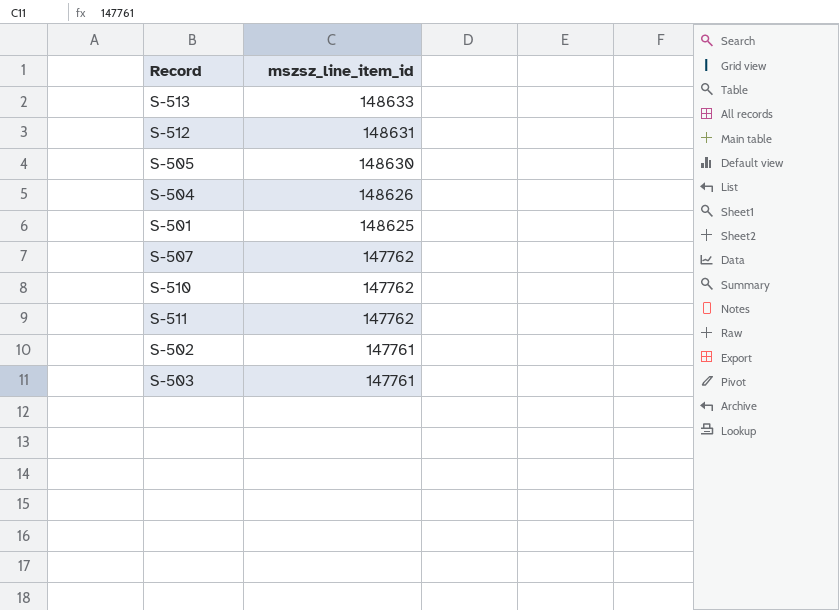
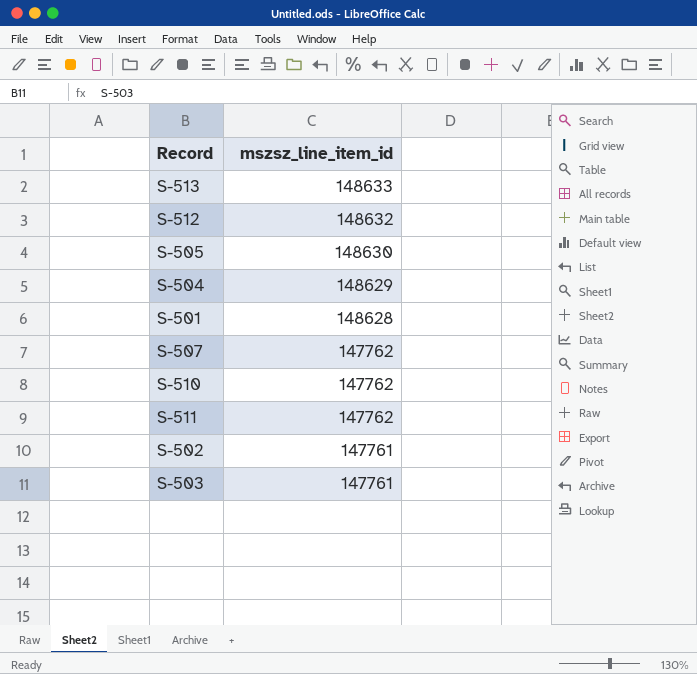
S-512 | mszsz_line_item_id: 148631 -> 148632
S-504 | mszsz_line_item_id: 148626 -> 148629
S-501 | mszsz_line_item_id: 148625 -> 148628

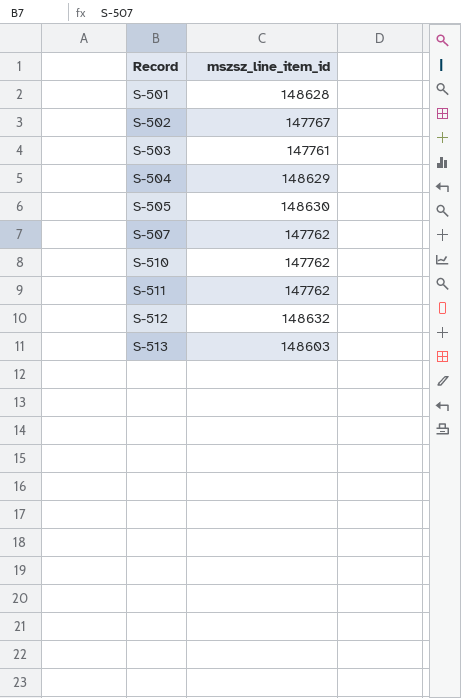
row order: mszsz_line_item_id descending -> Record ascending
S-502 | mszsz_line_item_id: 147761 -> 147767
S-513 | mszsz_line_item_id: 148633 -> 148603

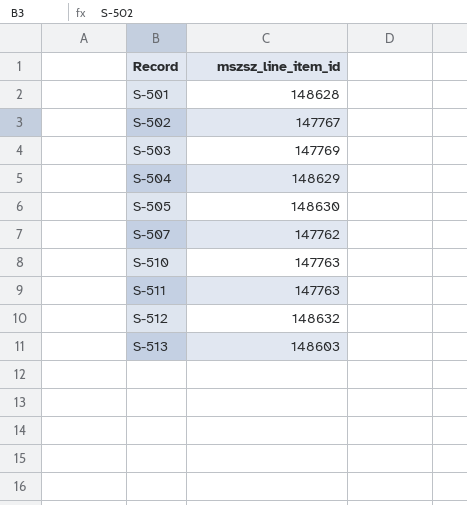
S-503 | mszsz_line_item_id: 147761 -> 147769
S-510 | mszsz_line_item_id: 147762 -> 147763
S-511 | mszsz_line_item_id: 147762 -> 147763

